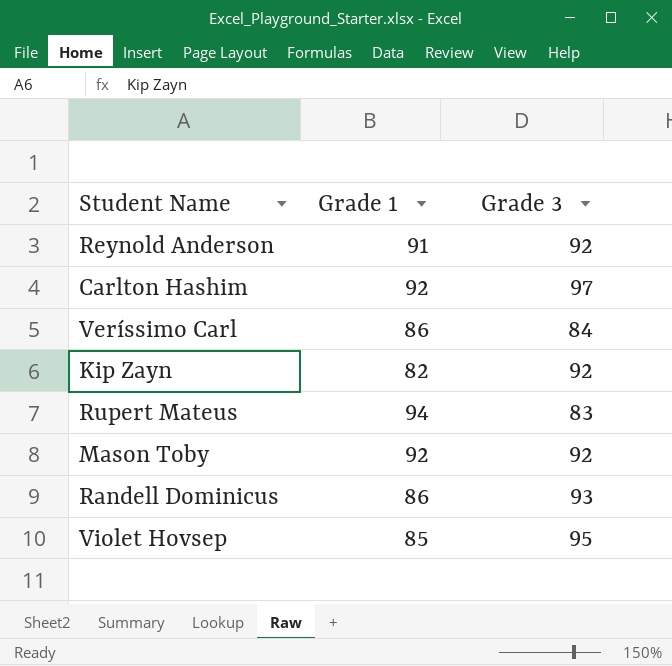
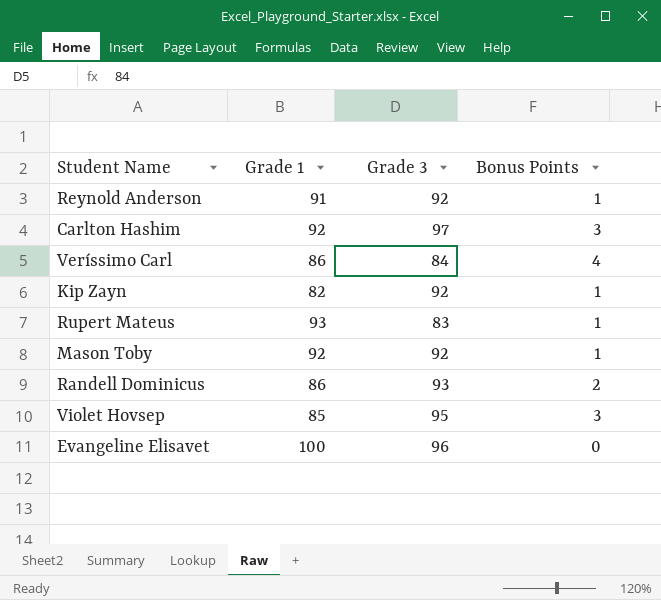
column Bonus Points | position: none -> 4
Rupert Mateus | Grade 1: 94 -> 93
row Evangeline Elisavet: none -> 100 | 96 | 0

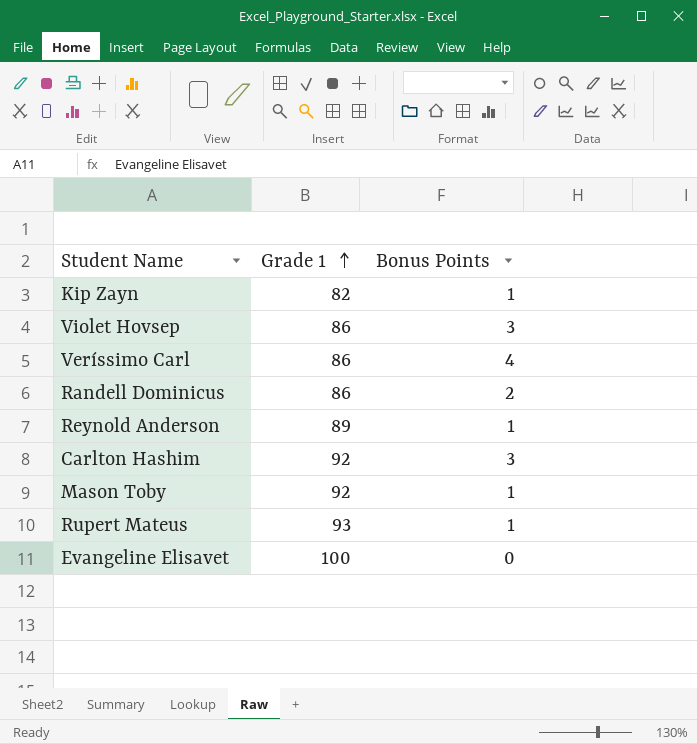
row order: none -> Grade 1 ascending
column Grade 3 | position: 3 -> none
Violet Hovsep | Grade 1: 85 -> 86
Reynold Anderson | Grade 1: 91 -> 89

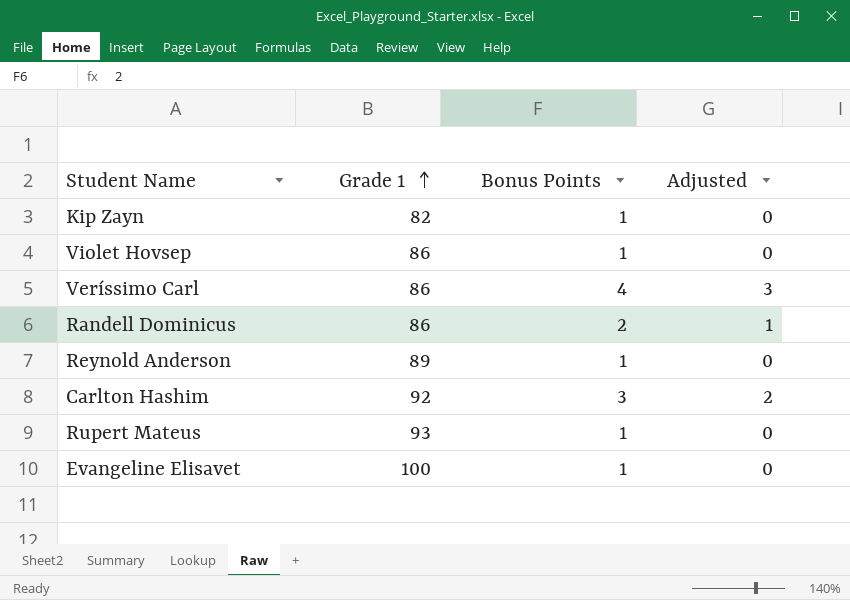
column Adjusted | formula: none -> [Bonus Points] - 1
row Mason Toby: 92 | 1 -> none
Violet Hovsep | Bonus Points: 3 -> 1
Evangeline Elisavet | Bonus Points: 0 -> 1

